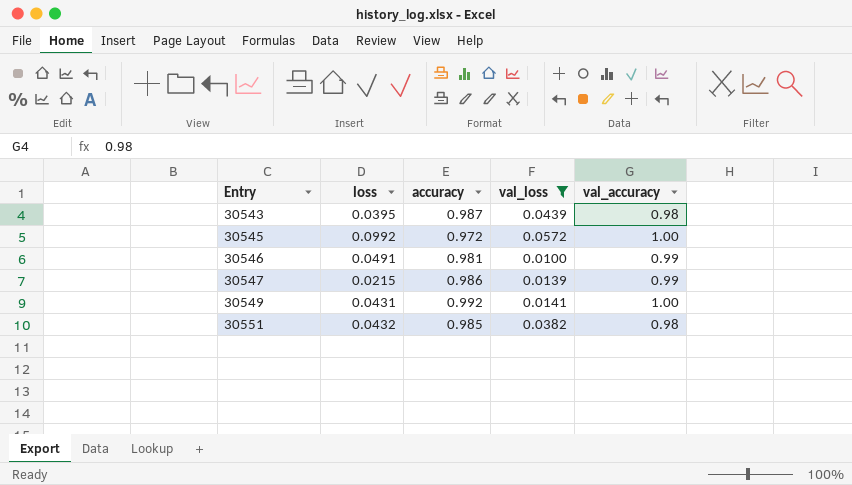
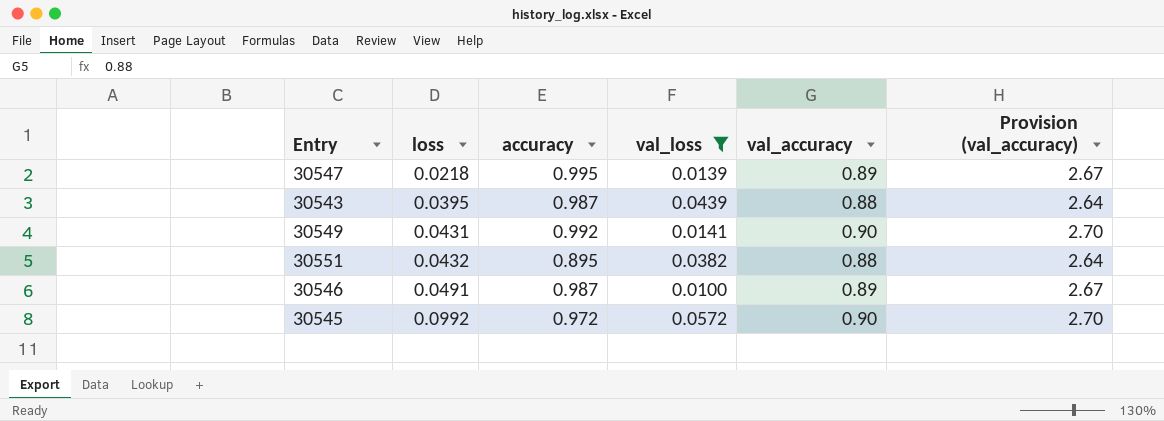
row order: Entry ascending -> loss ascending
column Provision (val_accuracy) | formula: none -> [val_accuracy] * 3
30547 | loss: 0.0215 -> 0.0218
30547 | accuracy: 0.986 -> 0.995
30547 | val_accuracy: 0.99 -> 0.89
30543 | val_accuracy: 0.98 -> 0.88
30549 | val_accuracy: 1.00 -> 0.90
30551 | accuracy: 0.985 -> 0.895
30551 | val_accuracy: 0.98 -> 0.88
30546 | accuracy: 0.981 -> 0.987
30546 | val_accuracy: 0.99 -> 0.89
30545 | val_accuracy: 1.00 -> 0.90

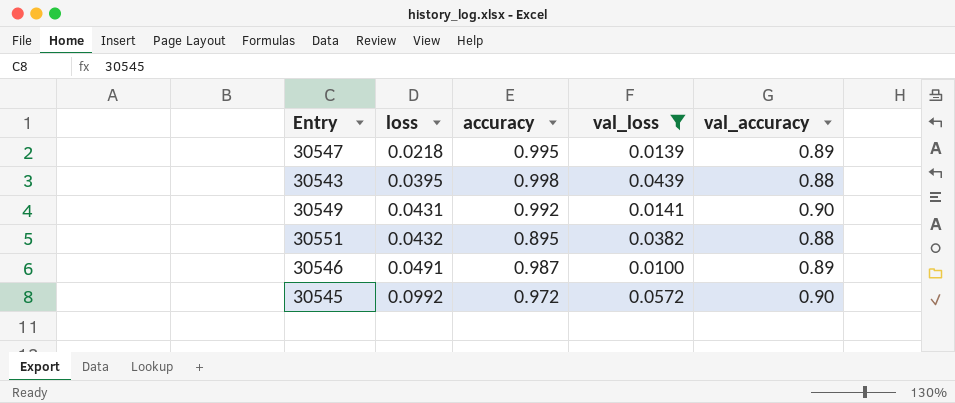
column Provision (val_accuracy) | formula: [val_accuracy] * 3 -> none
30543 | accuracy: 0.987 -> 0.998

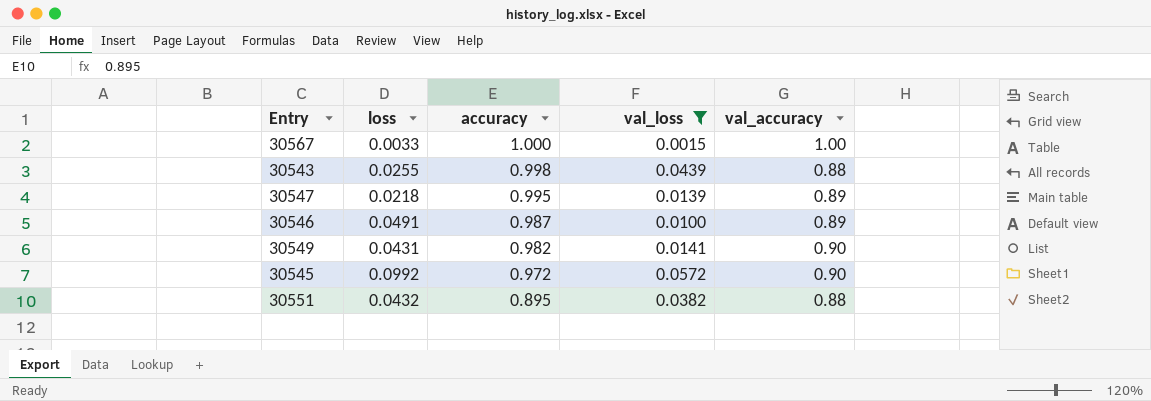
row order: loss ascending -> accuracy descending
row 30567: none -> 0.0033 | 1.000 | 0.0015 | 1.00
30543 | loss: 0.0395 -> 0.0255
30549 | accuracy: 0.992 -> 0.982

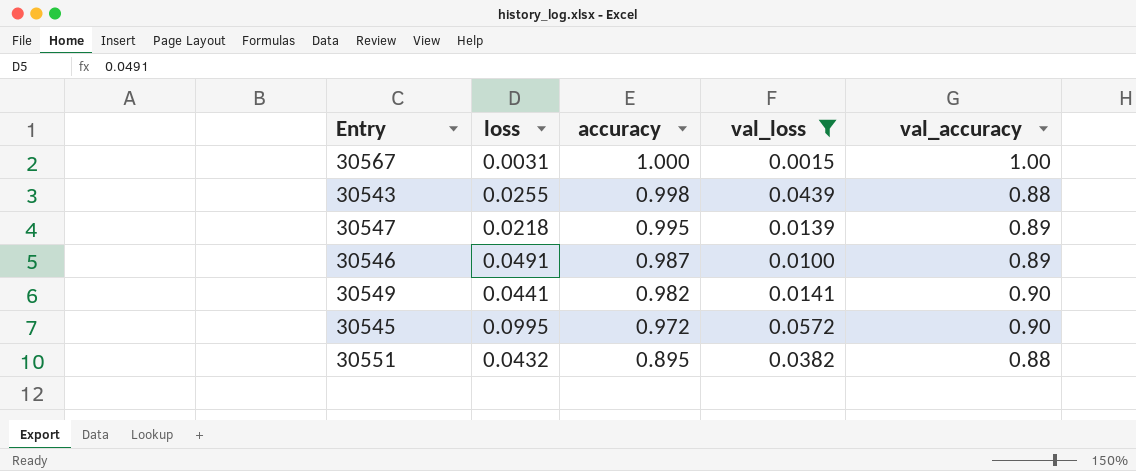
30567 | loss: 0.0033 -> 0.0031
30549 | loss: 0.0431 -> 0.0441
30545 | loss: 0.0992 -> 0.0995

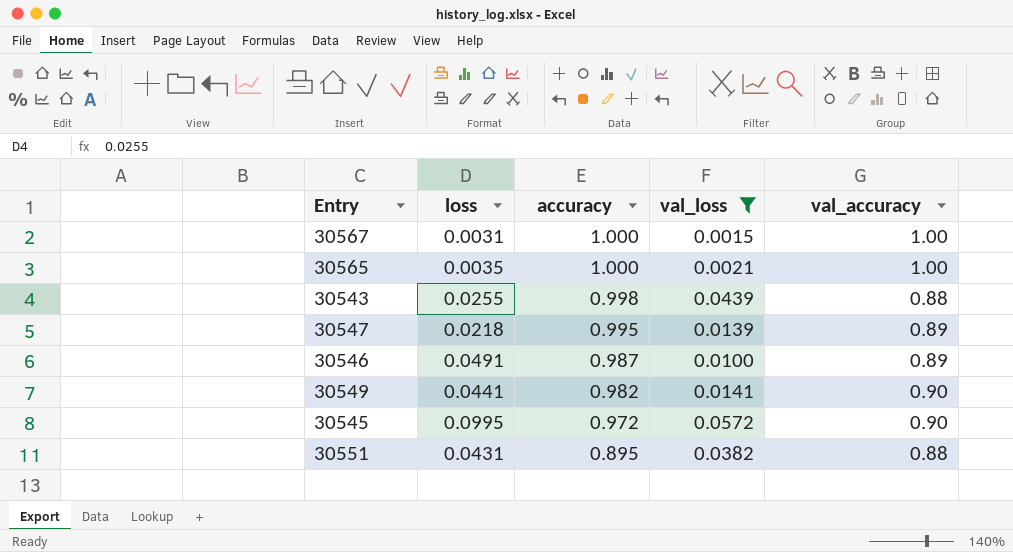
row 30565: none -> 0.0035 | 1.000 | 0.0021 | 1.00
30551 | loss: 0.0432 -> 0.0431

